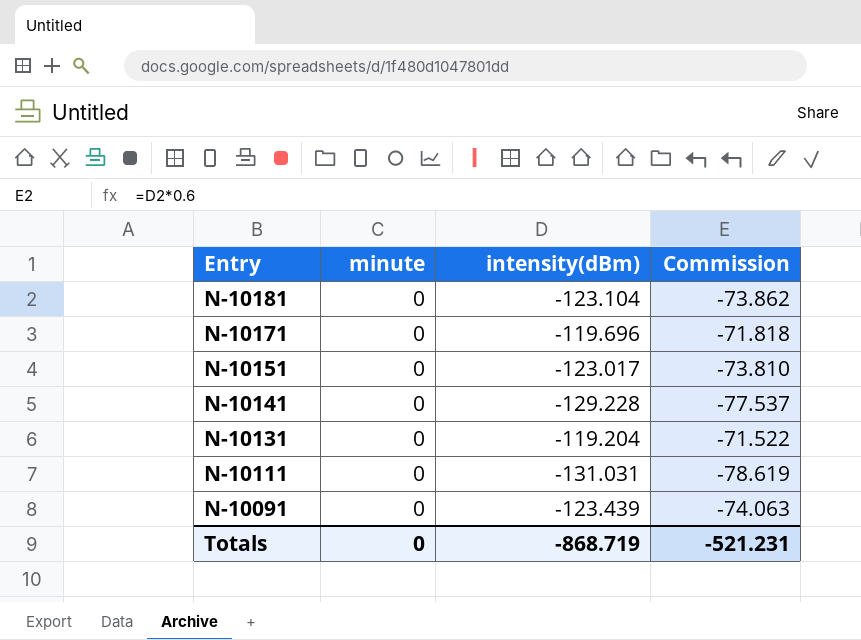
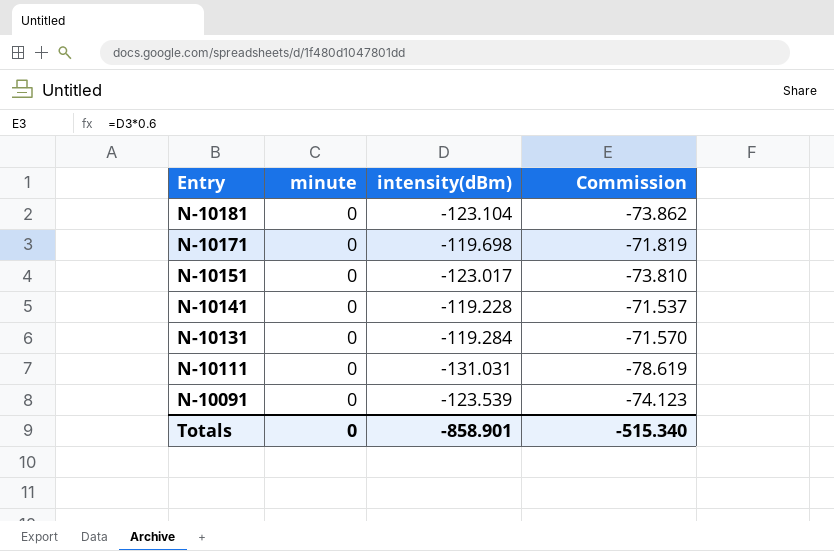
N-10171 | intensity(dBm): -119.696 -> -119.698
N-10171 | Commission: -71.818 -> -71.819
N-10141 | intensity(dBm): -129.228 -> -119.228
N-10141 | Commission: -77.537 -> -71.537
N-10131 | intensity(dBm): -119.204 -> -119.284
N-10131 | Commission: -71.522 -> -71.570
N-10091 | intensity(dBm): -123.439 -> -123.539
N-10091 | Commission: -74.063 -> -74.123
Totals | intensity(dBm): -868.719 -> -858.901
Totals | Commission: -521.231 -> -515.340

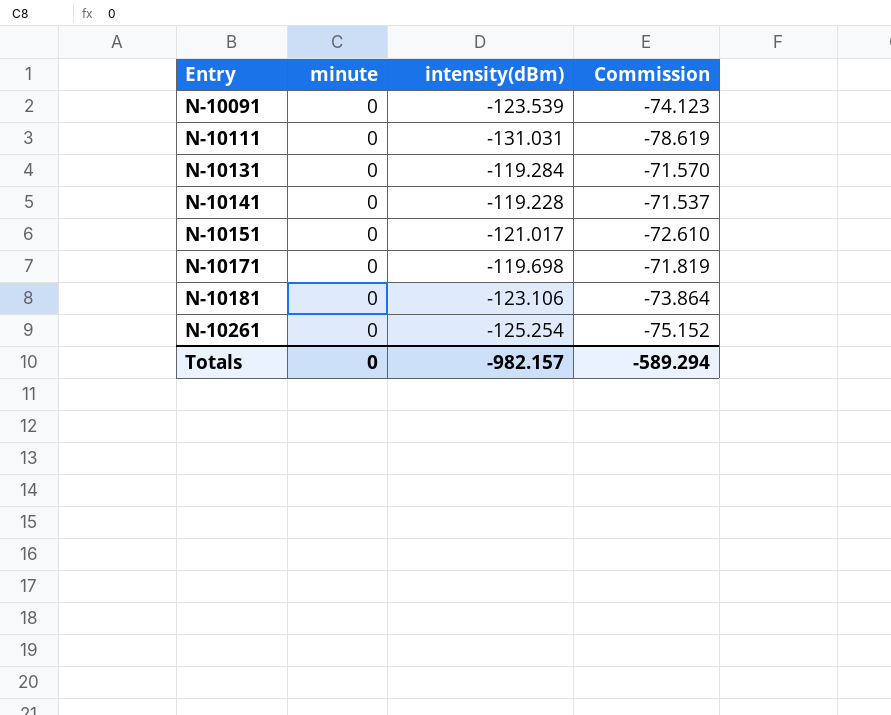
row order: Entry descending -> Entry ascending
N-10151 | intensity(dBm): -123.017 -> -121.017
N-10151 | Commission: -73.810 -> -72.610
N-10181 | intensity(dBm): -123.104 -> -123.106
N-10181 | Commission: -73.862 -> -73.864
row N-10261: none -> 0 | -125.254 | -75.152
Totals | intensity(dBm): -858.901 -> -982.157
Totals | Commission: -515.340 -> -589.294

